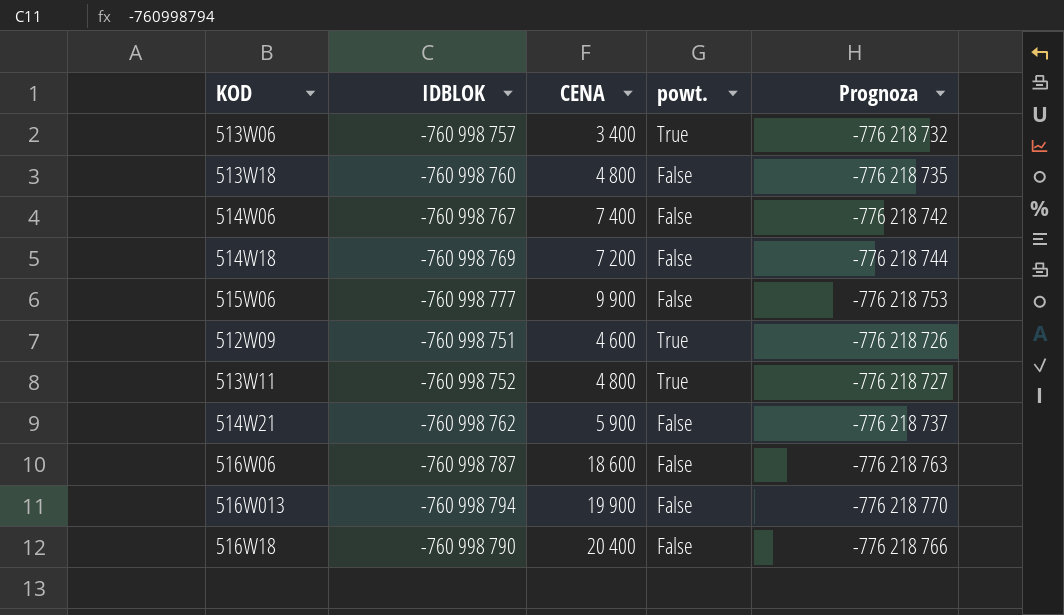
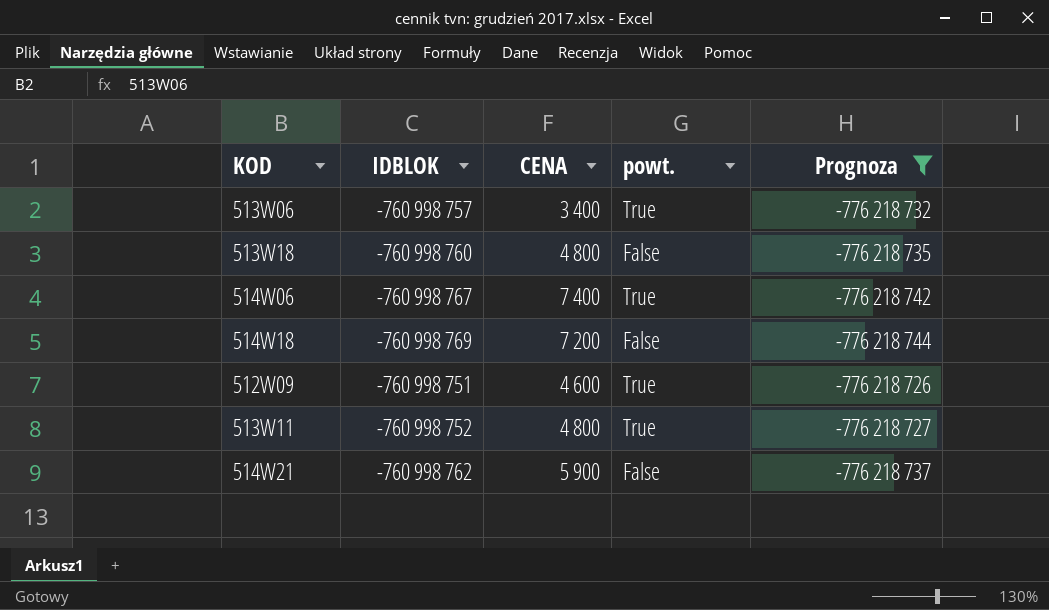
filter: none -> Prognoza >= -776 218 744
514W06 | powt.: False -> True

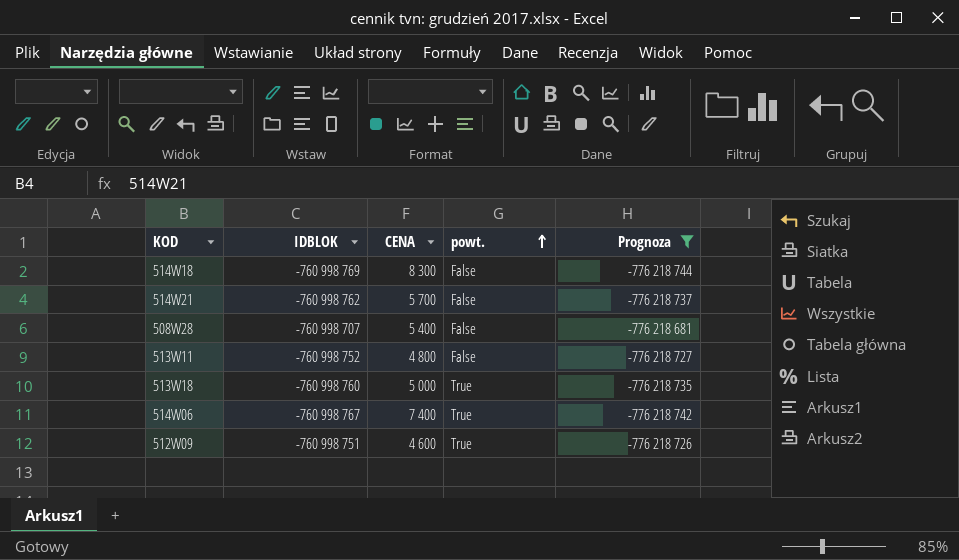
row order: none -> powt. ascending
row 513W06: -760 998 757 | 3 400 | True | -776 218 732 -> none
514W18 | CENA: 7 200 -> 8 300
514W21 | CENA: 5 900 -> 5 700
row 508W28: none -> -760 998 707 | 5 400 | False | -776 218 681
513W11 | powt.: True -> False
513W18 | CENA: 4 800 -> 5 000
513W18 | powt.: False -> True

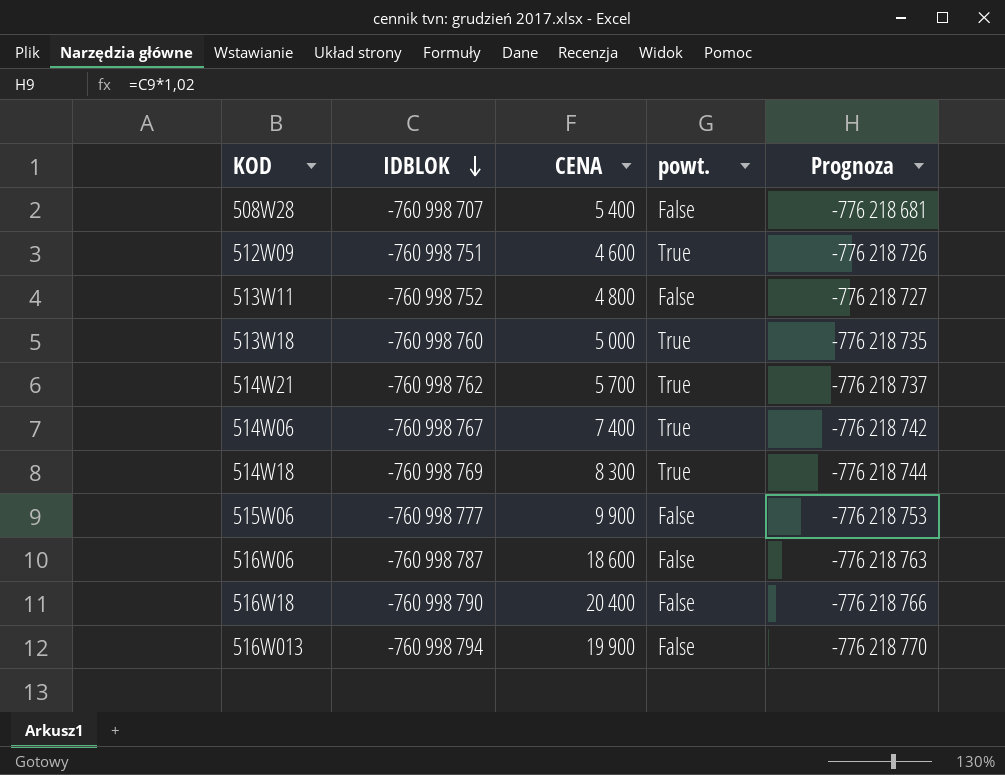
filter: Prognoza >= -776 218 744 -> none
row order: powt. ascending -> IDBLOK descending
514W21 | powt.: False -> True
514W18 | powt.: False -> True

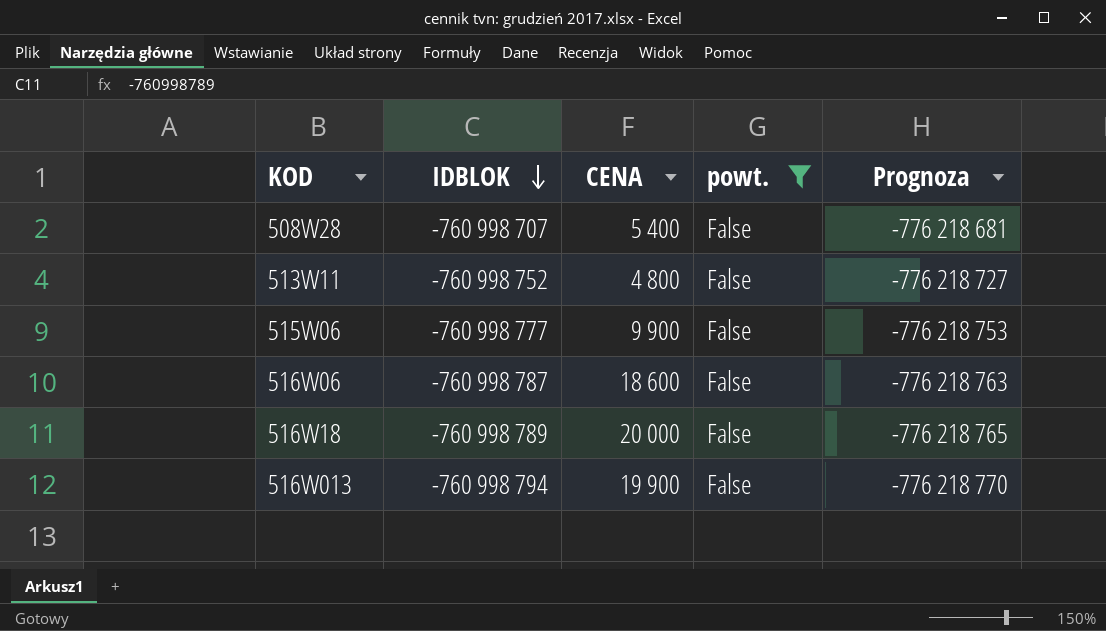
filter: none -> powt. = False
516W18 | IDBLOK: -760 998 790 -> -760 998 789
516W18 | CENA: 20 400 -> 20 000
516W18 | Prognoza: -776 218 766 -> -776 218 765

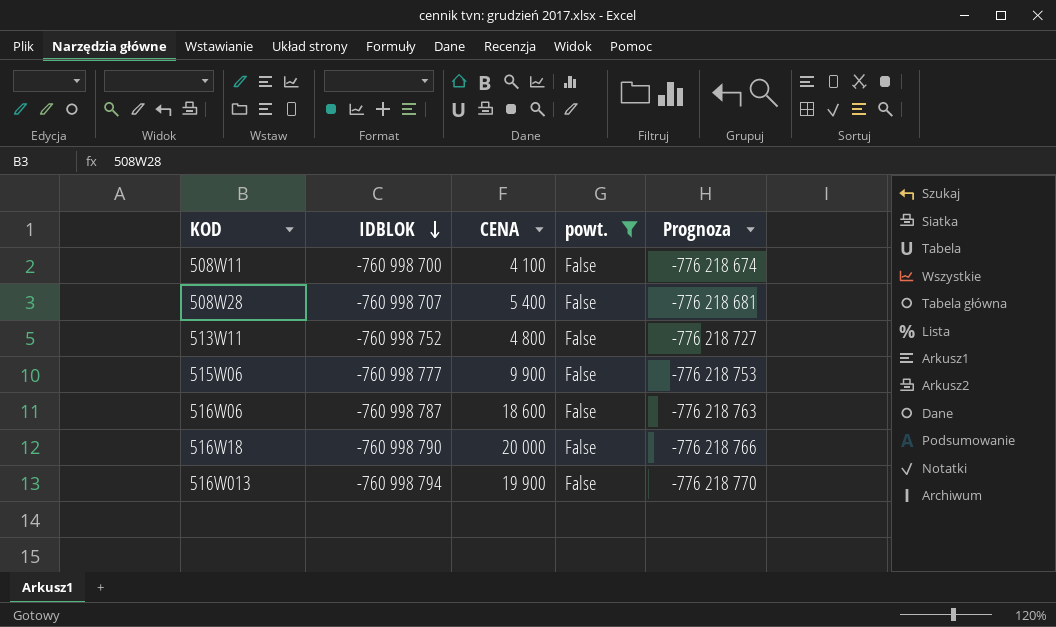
row 508W11: none -> -760 998 700 | 4 100 | False | -776 218 674
516W18 | IDBLOK: -760 998 789 -> -760 998 790
516W18 | Prognoza: -776 218 765 -> -776 218 766

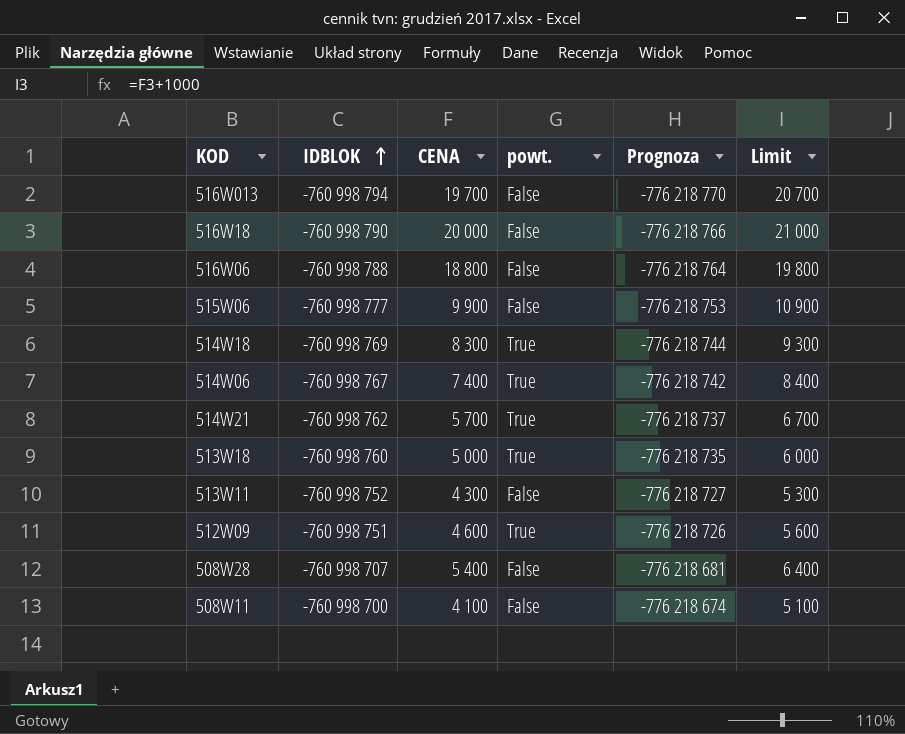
filter: powt. = False -> none
row order: IDBLOK descending -> IDBLOK ascending
column Limit | formula: none -> [CENA] + 1000
516W013 | CENA: 19 900 -> 19 700
516W06 | IDBLOK: -760 998 787 -> -760 998 788
516W06 | CENA: 18 600 -> 18 800
516W06 | Prognoza: -776 218 763 -> -776 218 764
513W11 | CENA: 4 800 -> 4 300

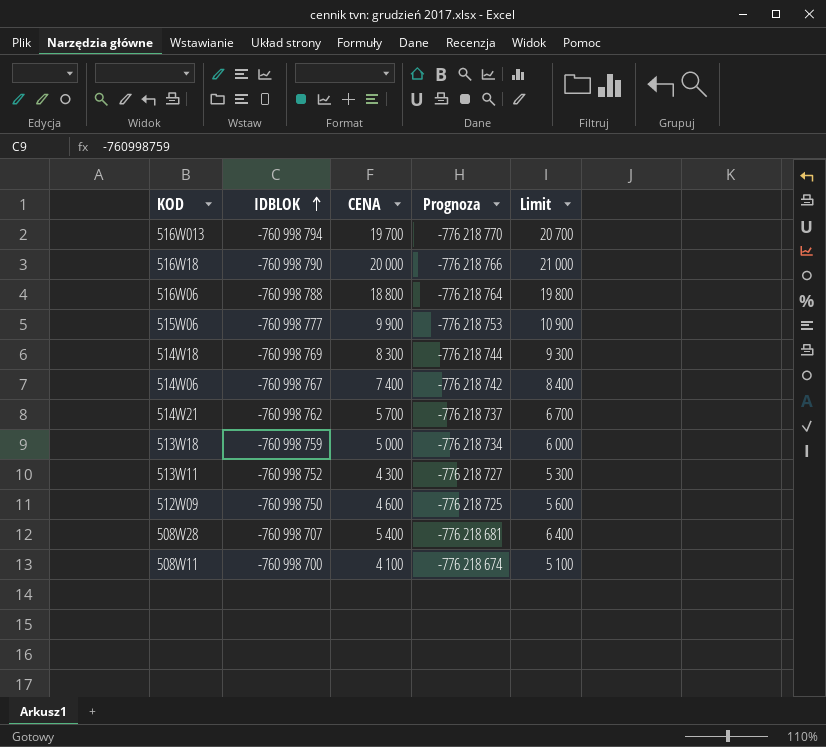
column powt. | position: 4 -> none
513W18 | IDBLOK: -760 998 760 -> -760 998 759
513W18 | Prognoza: -776 218 735 -> -776 218 734
512W09 | IDBLOK: -760 998 751 -> -760 998 750
512W09 | Prognoza: -776 218 726 -> -776 218 725

